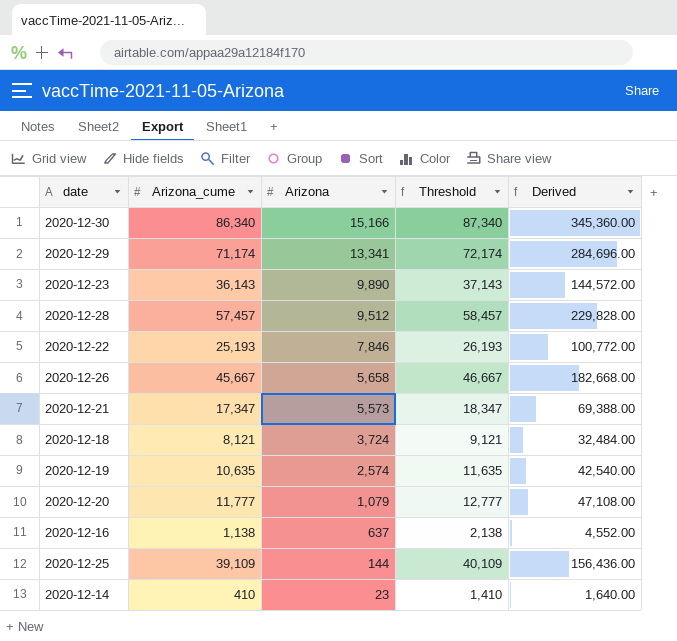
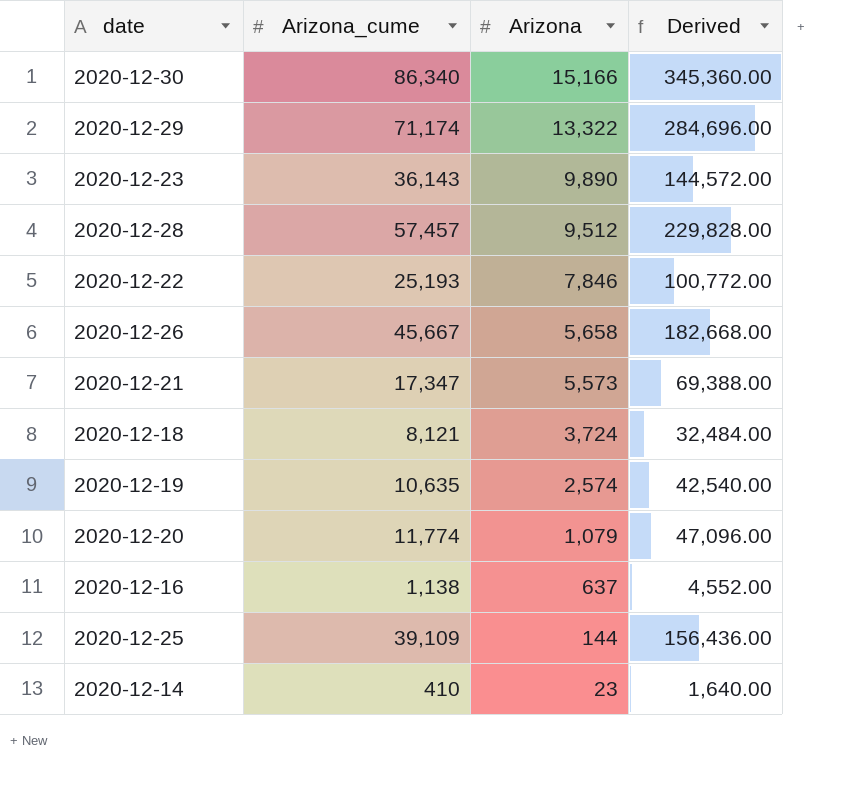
column Threshold | formula: [Arizona_cume] + 1000 -> none
2020-12-29 | Arizona: 13,341 -> 13,322
2020-12-20 | Arizona_cume: 11,777 -> 11,774
2020-12-20 | Derived: 47,108.00 -> 47,096.00

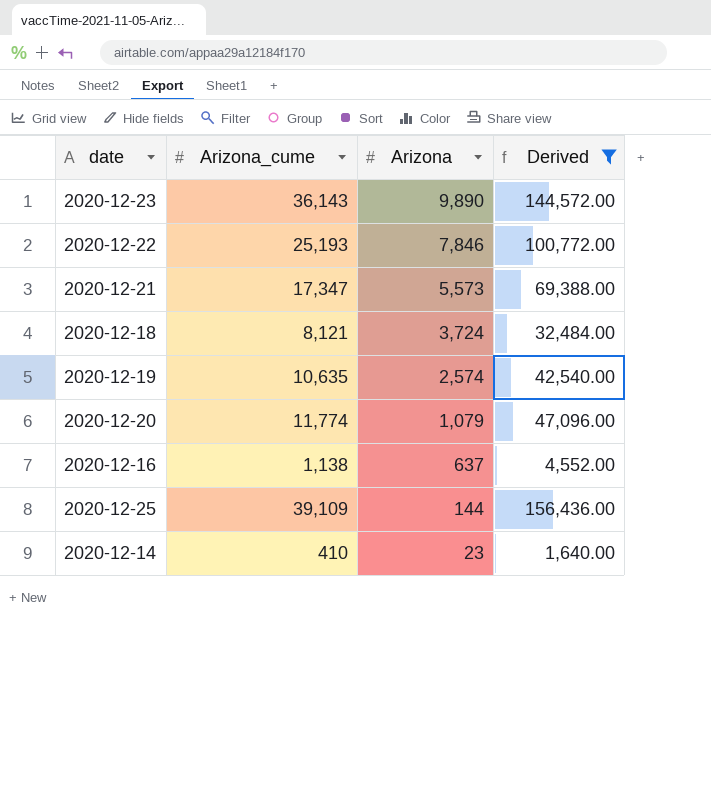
filter: none -> Derived <= 156,436.00

